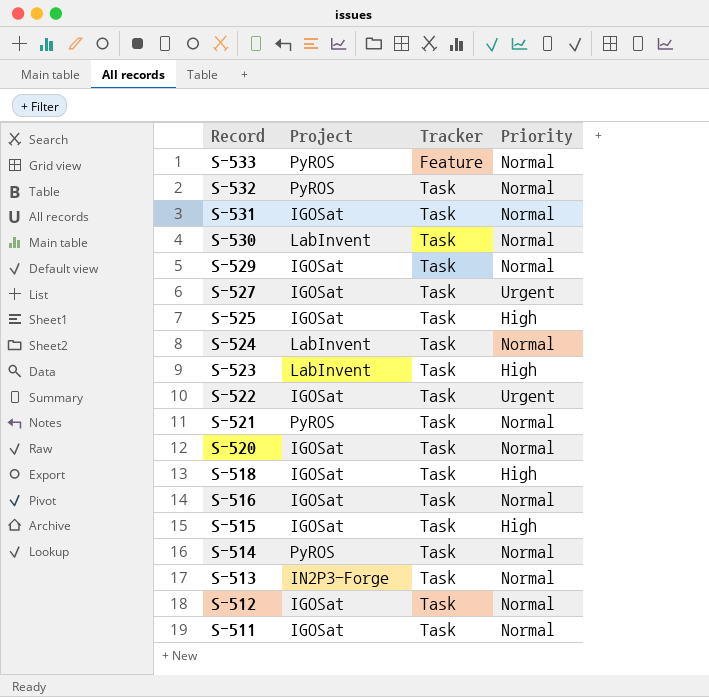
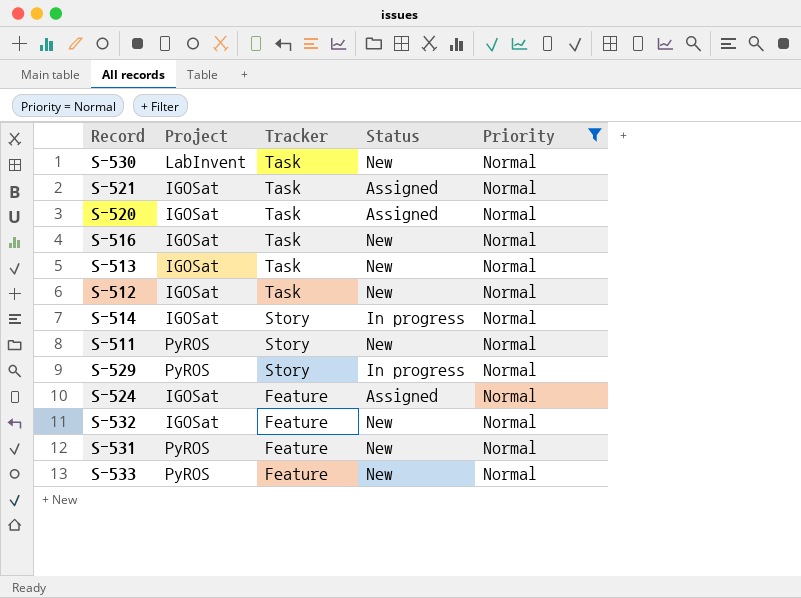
filter: none -> Priority = Normal
row order: Record descending -> Tracker descending
column Status | position: none -> 4
S-521 | Project: PyROS -> IGOSat
S-513 | Project: IN2P3-Forge -> IGOSat
S-514 | Project: PyROS -> IGOSat
S-514 | Tracker: Task -> Story
S-511 | Project: IGOSat -> PyROS
S-511 | Tracker: Task -> Story
S-529 | Project: IGOSat -> PyROS
S-529 | Tracker: Task -> Story
S-524 | Project: LabInvent -> IGOSat
S-524 | Tracker: Task -> Feature
S-532 | Project: PyROS -> IGOSat
S-532 | Tracker: Task -> Feature
S-531 | Project: IGOSat -> PyROS
S-531 | Tracker: Task -> Feature

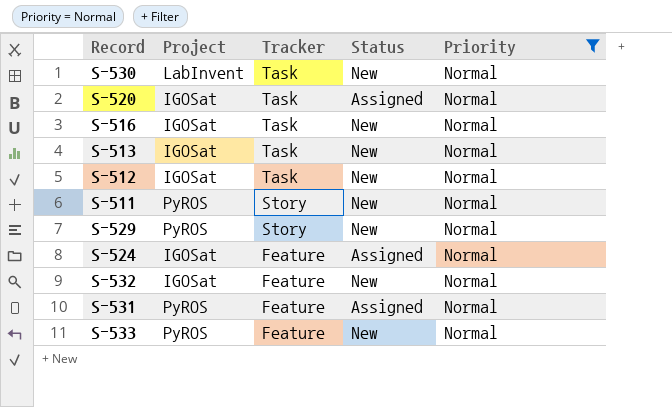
row S-521: IGOSat | Task | Assigned | Normal -> none
row S-514: IGOSat | Story | In progress | Normal -> none
S-529 | Status: In progress -> New
S-531 | Status: New -> Assigned

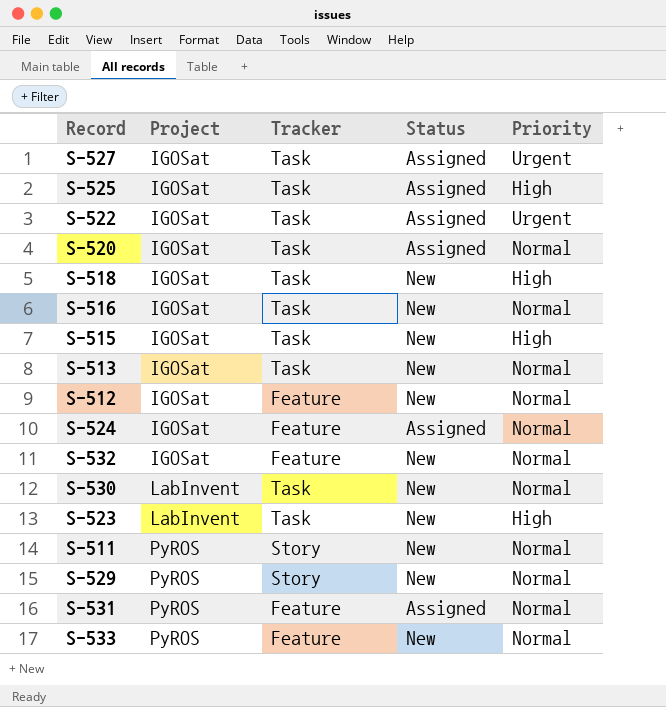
filter: Priority = Normal -> none
row order: Tracker descending -> Project ascending
S-512 | Tracker: Task -> Feature

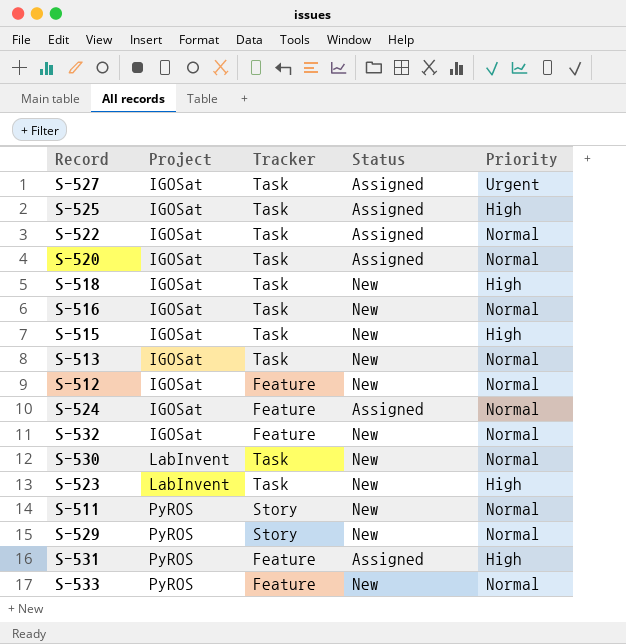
S-522 | Priority: Urgent -> Normal
S-531 | Priority: Normal -> High

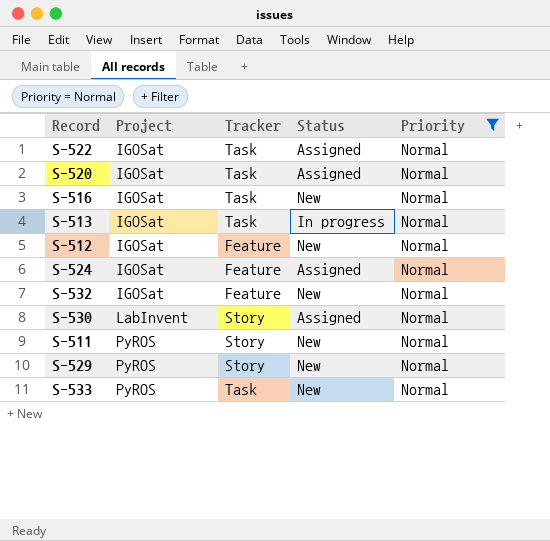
filter: none -> Priority = Normal
S-513 | Status: New -> In progress
S-530 | Tracker: Task -> Story
S-530 | Status: New -> Assigned
S-533 | Tracker: Feature -> Task

